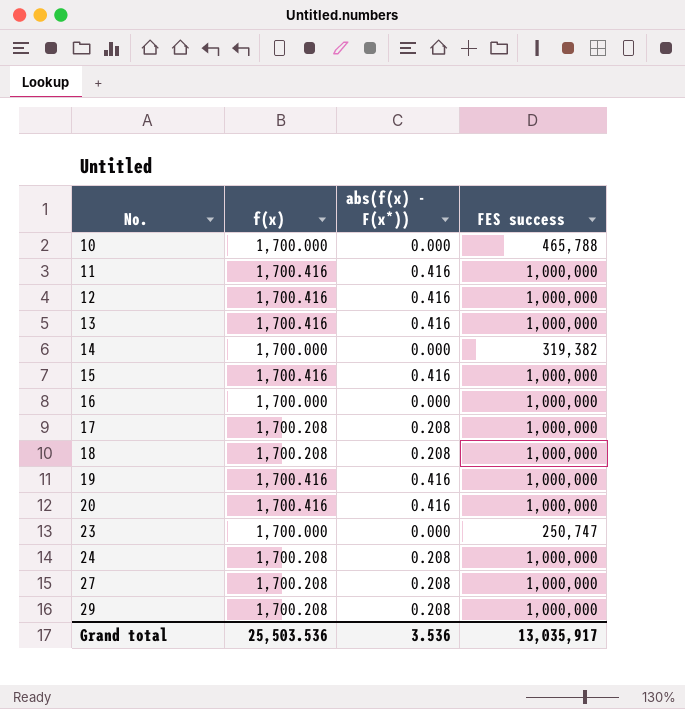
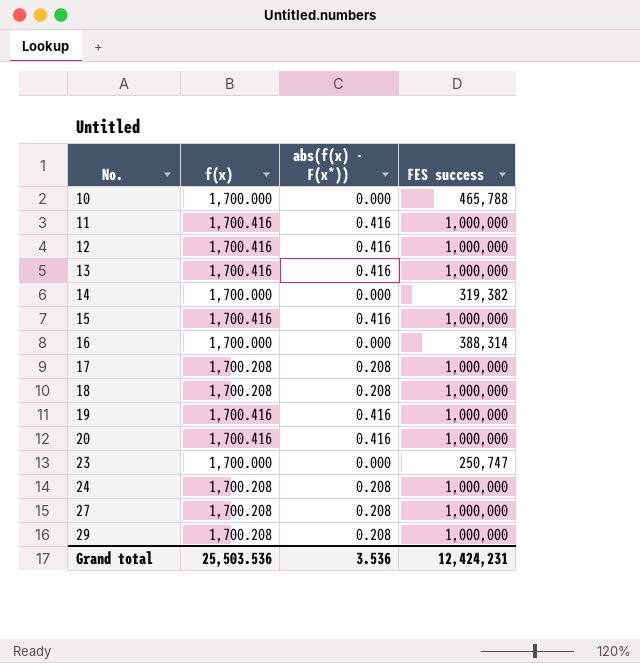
16 | FES success: 1,000,000 -> 388,314
Grand total | FES success: 13,035,917 -> 12,424,231

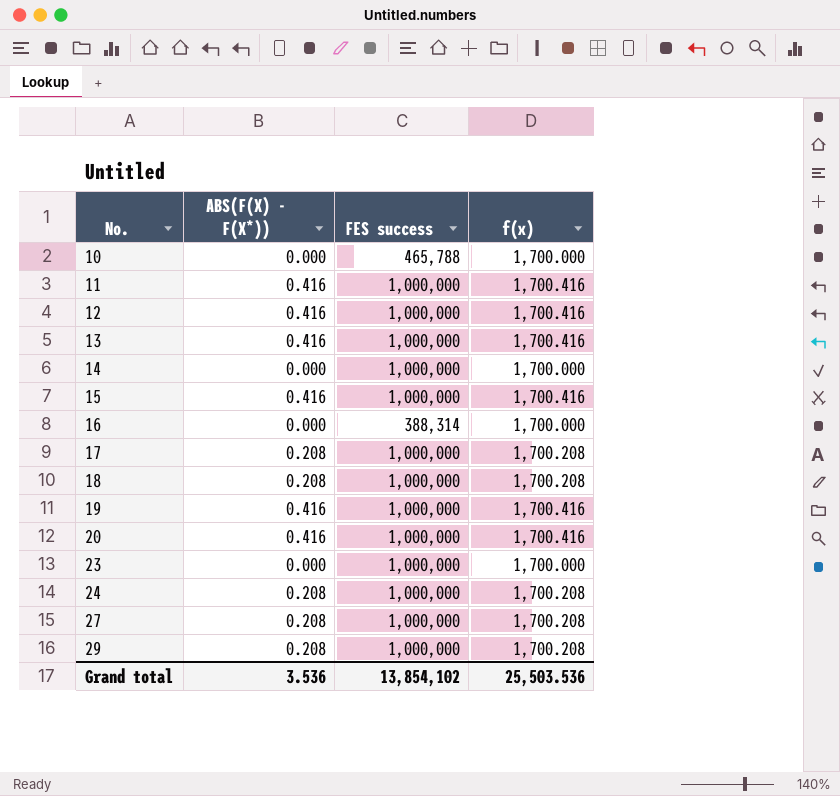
column name: abs(f(x) - F(x*)) -> ABS(F(X) - F(X*))
column f(x) | position: 2 -> 4
14 | FES success: 319,382 -> 1,000,000
23 | FES success: 250,747 -> 1,000,000
Grand total | FES success: 12,424,231 -> 13,854,102

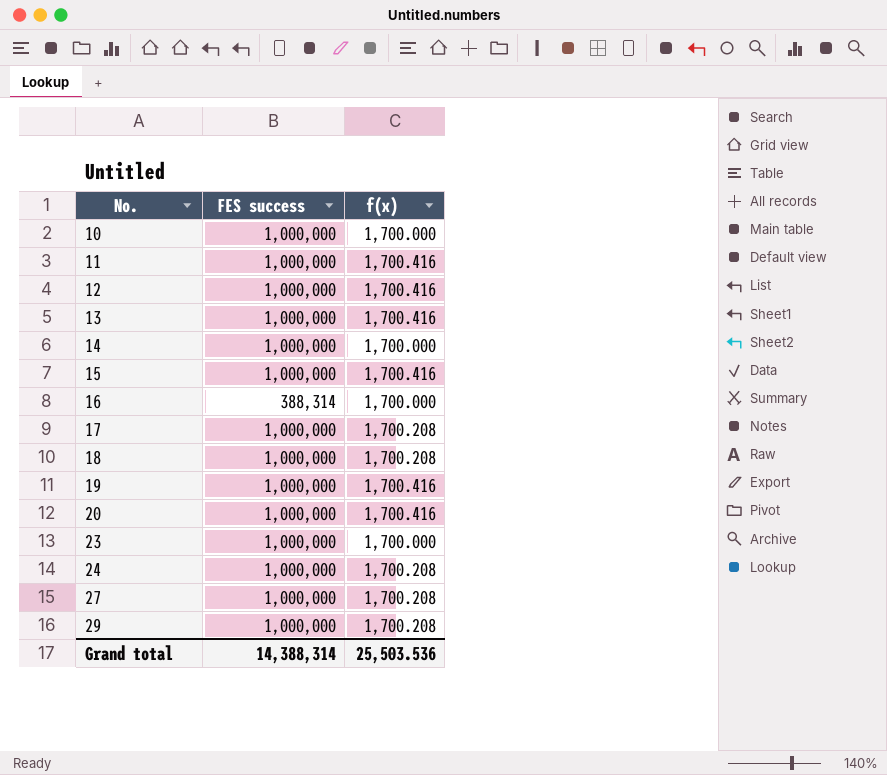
column ABS(F(X) - F(X*)) | position: 2 -> none
10 | FES success: 465,788 -> 1,000,000
Grand total | FES success: 13,854,102 -> 14,388,314

